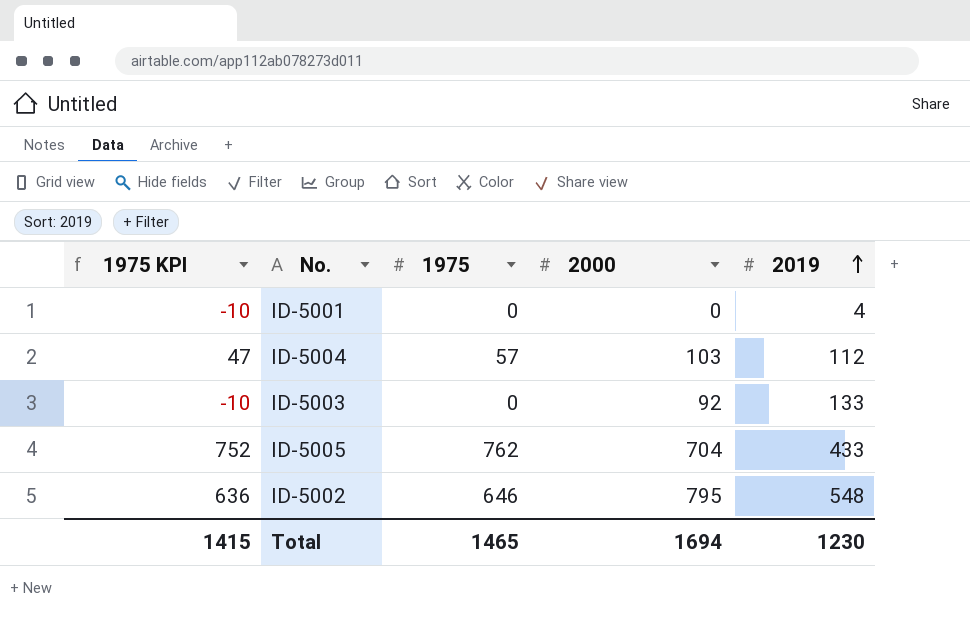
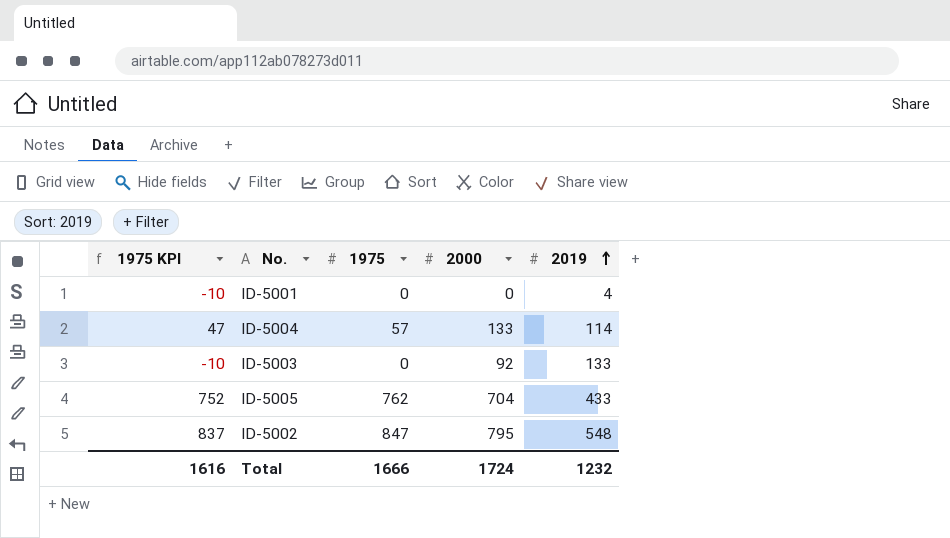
ID-5004 | 2000: 103 -> 133
ID-5004 | 2019: 112 -> 114
ID-5002 | 1975 KPI: 636 -> 837
ID-5002 | 1975: 646 -> 847
Total | 1975 KPI: 1415 -> 1616
Total | 1975: 1465 -> 1666
Total | 2000: 1694 -> 1724
Total | 2019: 1230 -> 1232

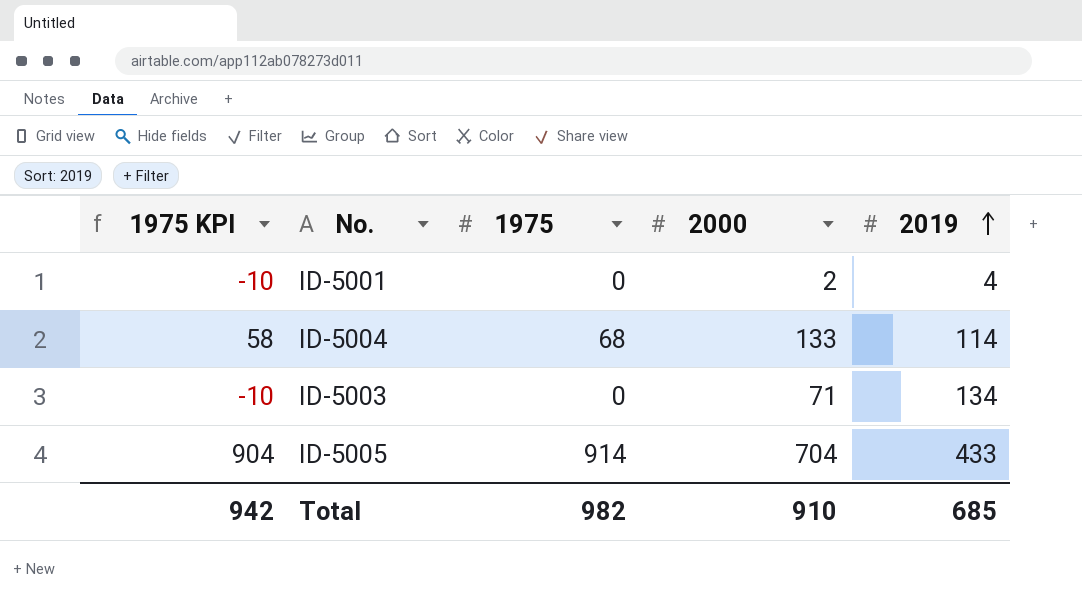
row ID-5002: 837 | 847 | 795 | 548 -> none
ID-5001 | 2000: 0 -> 2
ID-5004 | 1975 KPI: 47 -> 58
ID-5004 | 1975: 57 -> 68
ID-5003 | 2000: 92 -> 71
ID-5003 | 2019: 133 -> 134
ID-5005 | 1975 KPI: 752 -> 904
ID-5005 | 1975: 762 -> 914
Total | 1975 KPI: 1616 -> 942
Total | 1975: 1666 -> 982
Total | 2000: 1724 -> 910
Total | 2019: 1232 -> 685

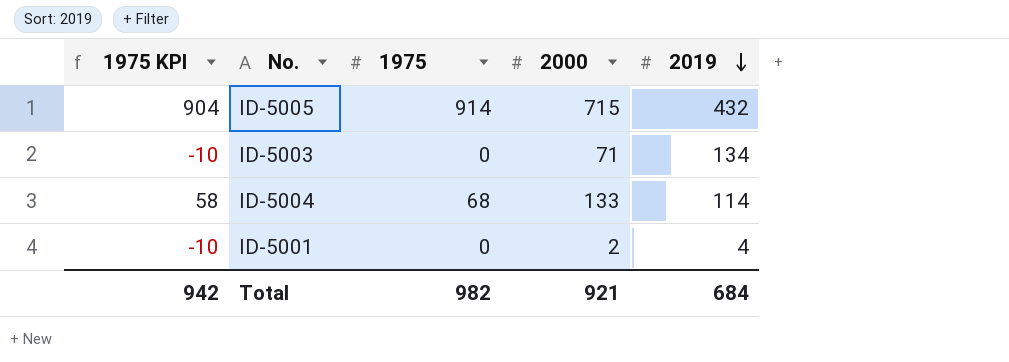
row order: 2019 ascending -> 2019 descending
ID-5005 | 2000: 704 -> 715
ID-5005 | 2019: 433 -> 432
Total | 2000: 910 -> 921
Total | 2019: 685 -> 684

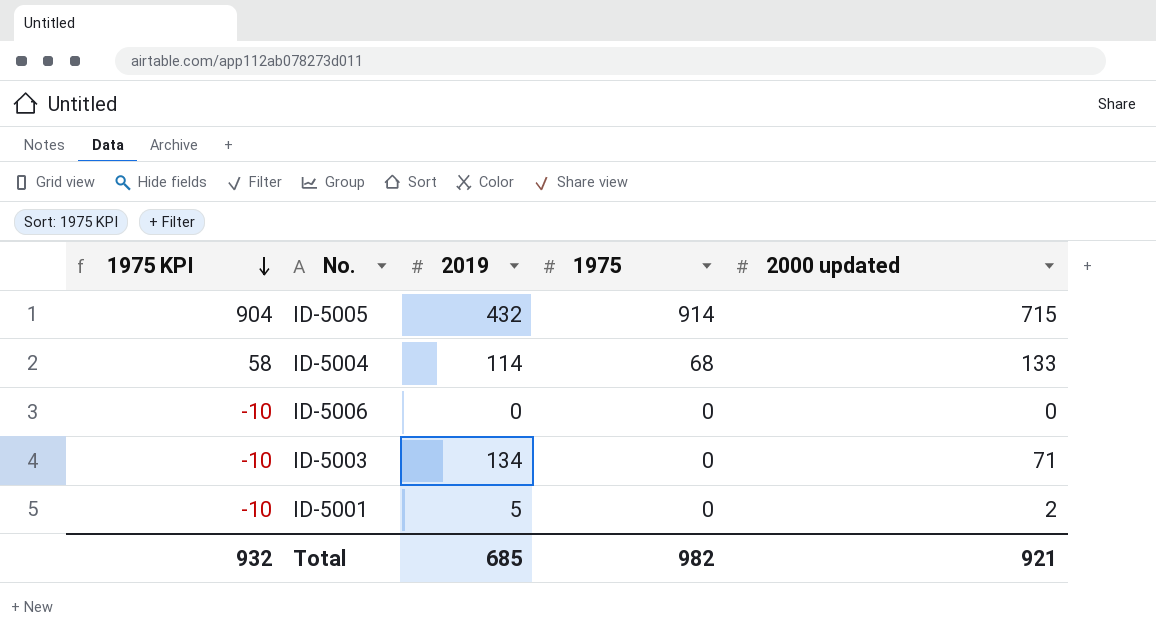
row order: 2019 descending -> 1975 KPI descending
column 2019 | position: 5 -> 3
column name: 2000 -> 2000 updated
row ID-5006: none -> -10 | 0 | 0 | 0
ID-5001 | 2019: 4 -> 5
Total | 1975 KPI: 942 -> 932
Total | 2019: 684 -> 685

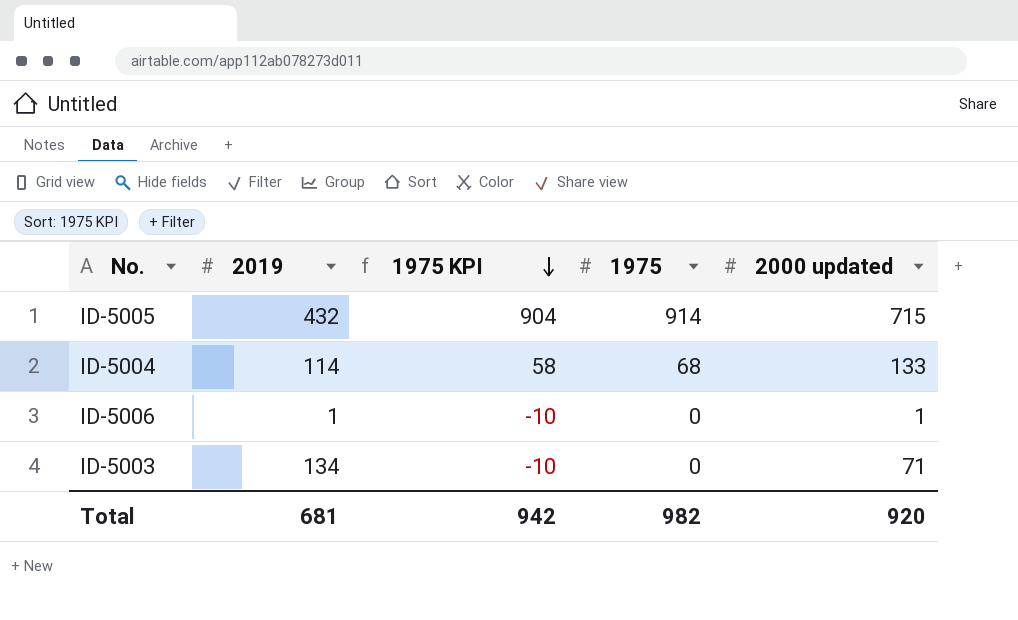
column 1975 KPI | position: 1 -> 3
row ID-5001: -10 | 5 | 0 | 2 -> none
ID-5006 | 2019: 0 -> 1
ID-5006 | 2000 updated: 0 -> 1
Total | 2019: 685 -> 681
Total | 1975 KPI: 932 -> 942
Total | 2000 updated: 921 -> 920

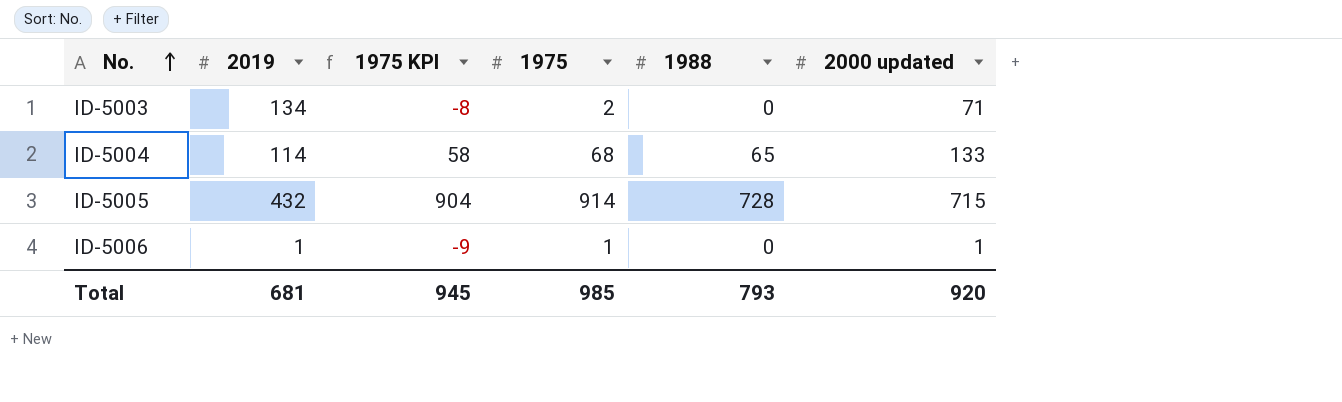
row order: 1975 KPI descending -> No. ascending
column 1988 | position: none -> 5
ID-5003 | 1975 KPI: -10 -> -8
ID-5003 | 1975: 0 -> 2
ID-5006 | 1975 KPI: -10 -> -9
ID-5006 | 1975: 0 -> 1
Total | 1975 KPI: 942 -> 945
Total | 1975: 982 -> 985

